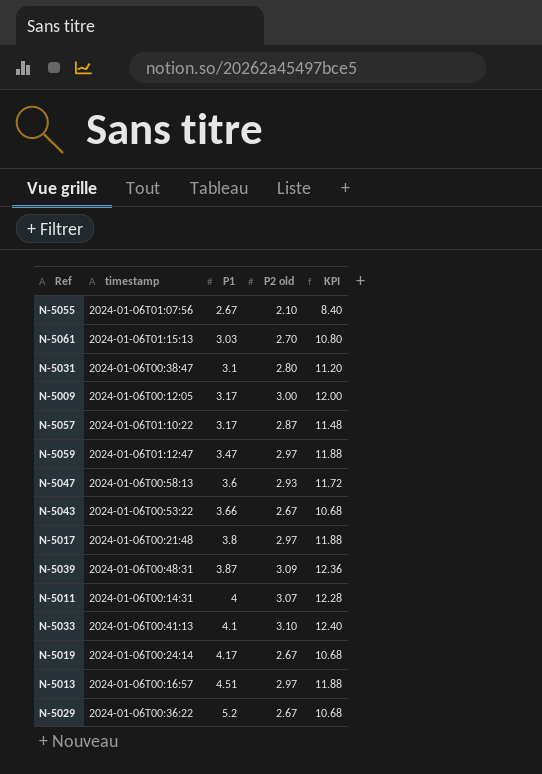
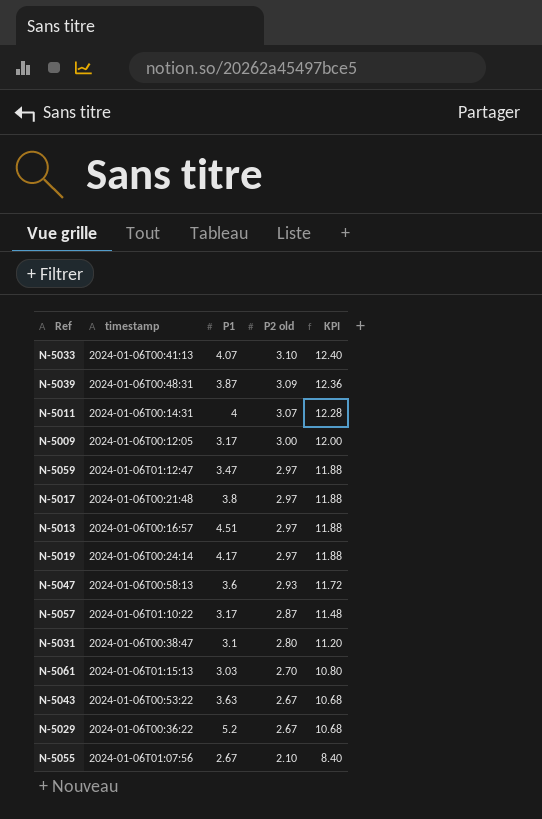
row order: P1 ascending -> P2 old descending
N-5033 | P1: 4.1 -> 4.07
N-5019 | P2 old: 2.67 -> 2.97
N-5019 | KPI: 10.68 -> 11.88
N-5043 | P1: 3.66 -> 3.63

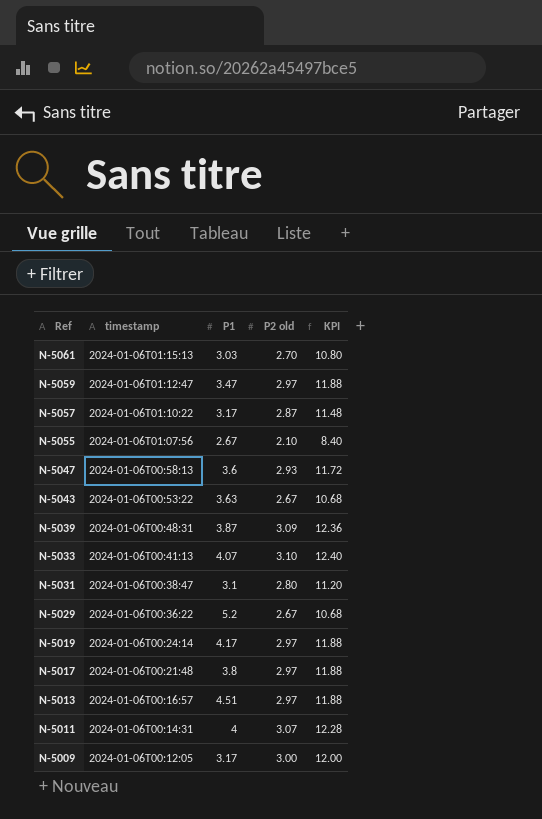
row order: P2 old descending -> Ref descending

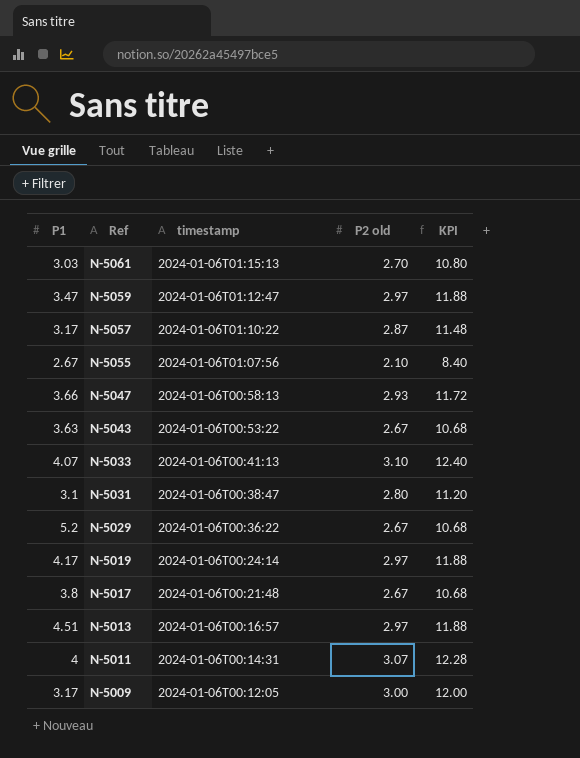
column P1 | position: 3 -> 1
row N-5039: 2024-01-06T00:48:31 | 3.87 | 3.09 | 12.36 -> none
N-5047 | P1: 3.6 -> 3.66
N-5017 | P2 old: 2.97 -> 2.67
N-5017 | KPI: 11.88 -> 10.68

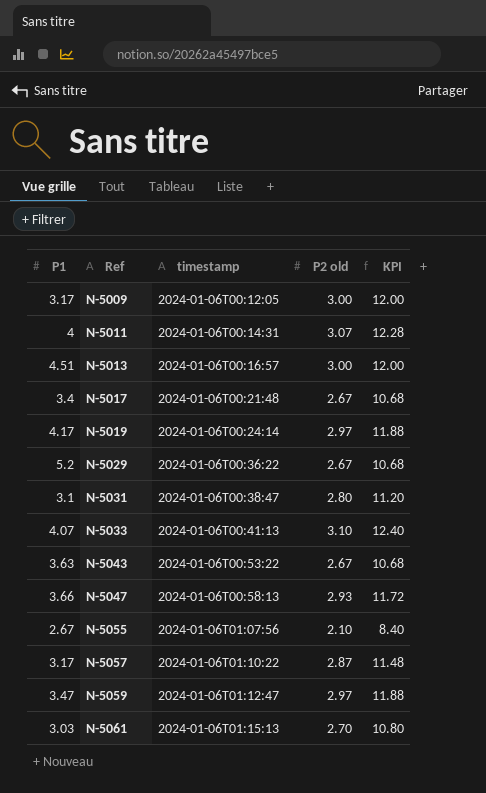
row order: Ref descending -> Ref ascending
N-5013 | P2 old: 2.97 -> 3.00
N-5013 | KPI: 11.88 -> 12.00
N-5017 | P1: 3.8 -> 3.4

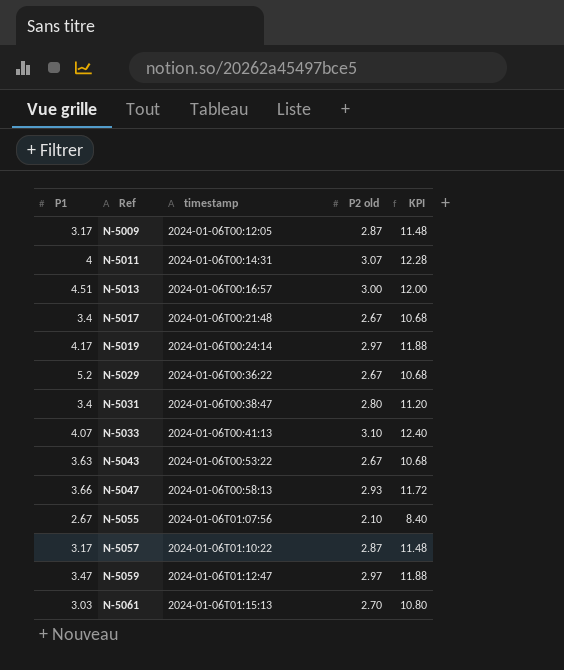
N-5009 | P2 old: 3.00 -> 2.87
N-5009 | KPI: 12.00 -> 11.48
N-5031 | P1: 3.1 -> 3.4

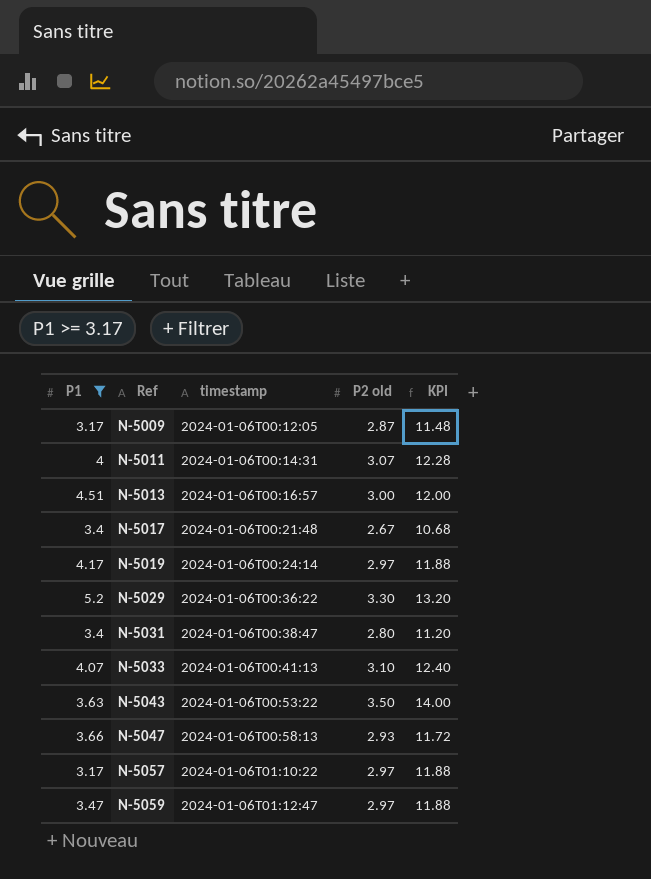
filter: none -> P1 >= 3.17
N-5029 | P2 old: 2.67 -> 3.30
N-5029 | KPI: 10.68 -> 13.20
N-5043 | P2 old: 2.67 -> 3.50
N-5043 | KPI: 10.68 -> 14.00
N-5057 | P2 old: 2.87 -> 2.97
N-5057 | KPI: 11.48 -> 11.88

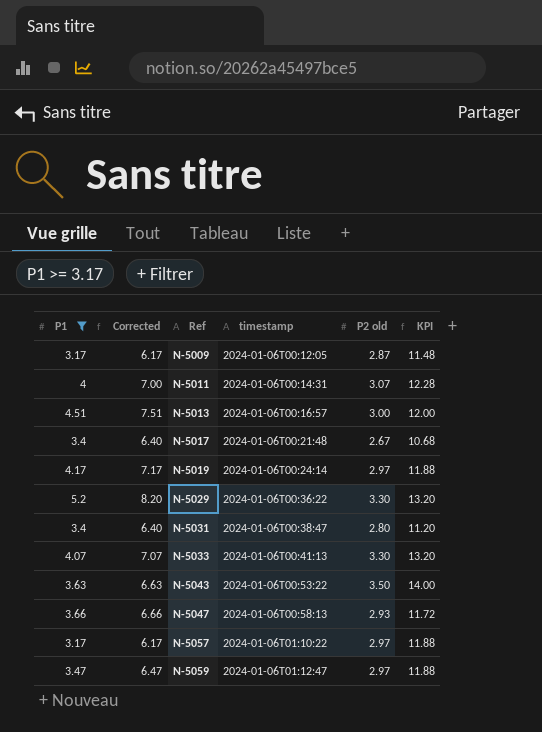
column Corrected | formula: none -> [P1] + 3
N-5033 | P2 old: 3.10 -> 3.30
N-5033 | KPI: 12.40 -> 13.20

